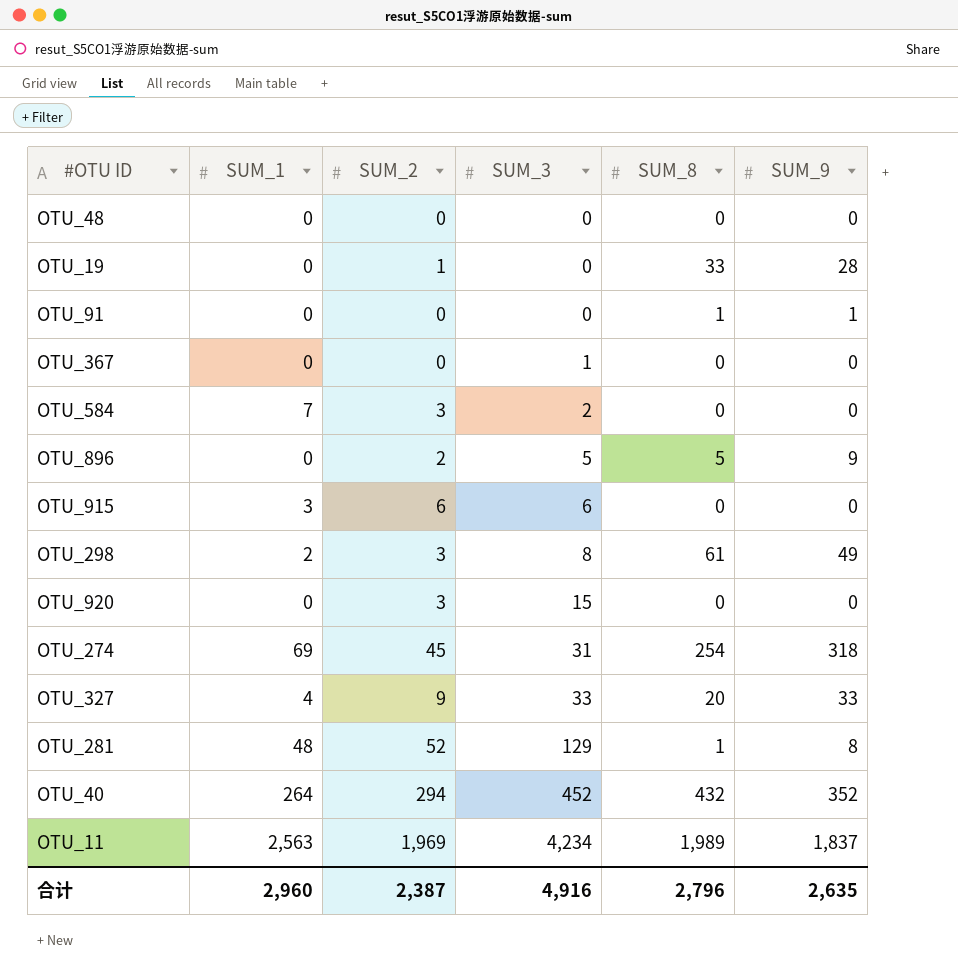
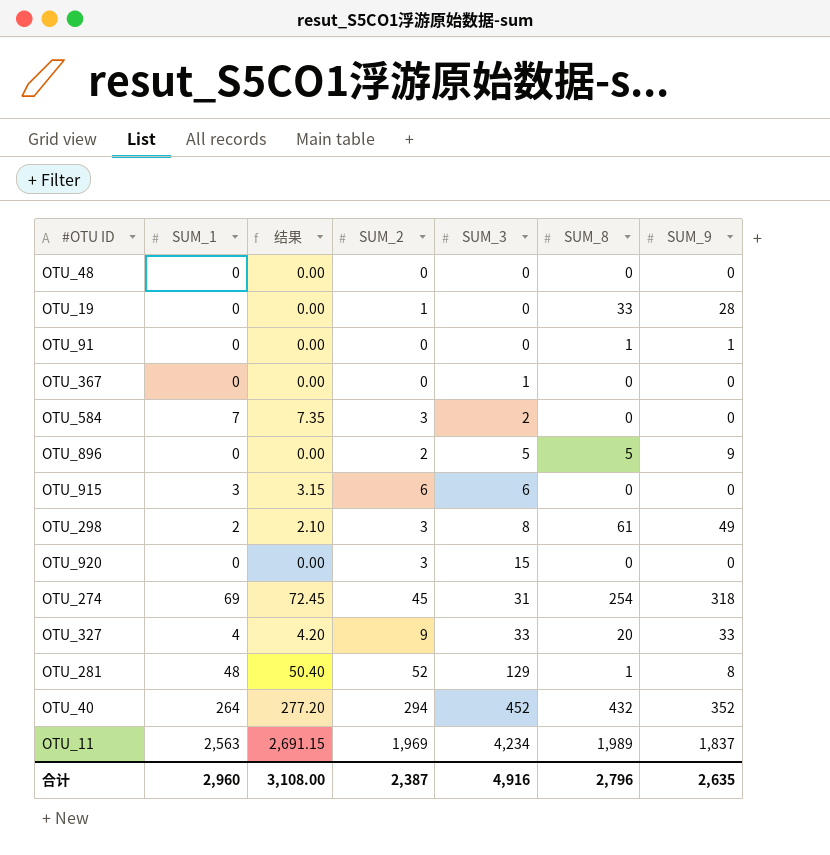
column 结果 | formula: none -> [SUM_1] * 1.05

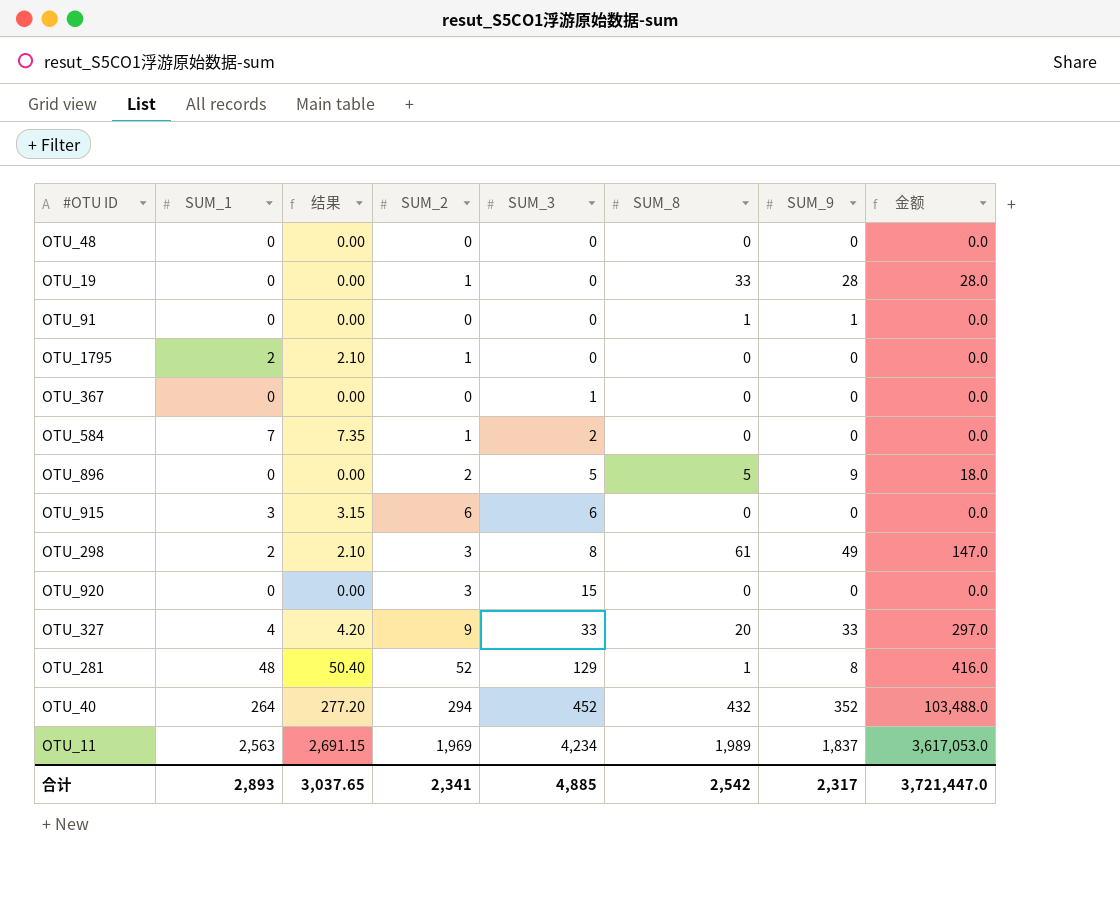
column 金额 | formula: none -> [SUM_2] * [SUM_9]
row OTU_274: 69 | 72.45 | 45 | 31 | 254 | 318 -> none
row OTU_1795: none -> 2 | 2.10 | 1 | 0 | 0 | 0 | 0.0
OTU_584 | SUM_2: 3 -> 1
合计 | SUM_1: 2,960 -> 2,893
合计 | 结果: 3,108.00 -> 3,037.65
合计 | SUM_2: 2,387 -> 2,341
合计 | SUM_3: 4,916 -> 4,885
合计 | SUM_8: 2,796 -> 2,542
合计 | SUM_9: 2,635 -> 2,317

